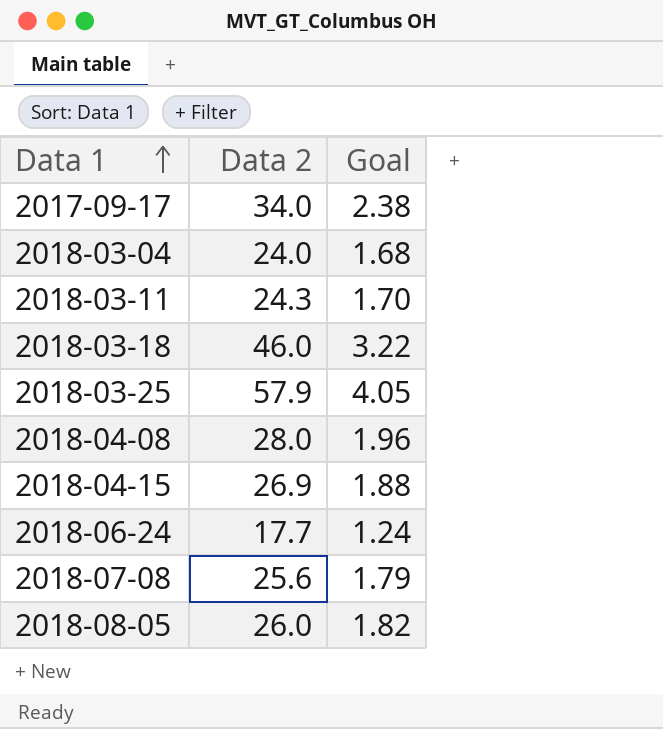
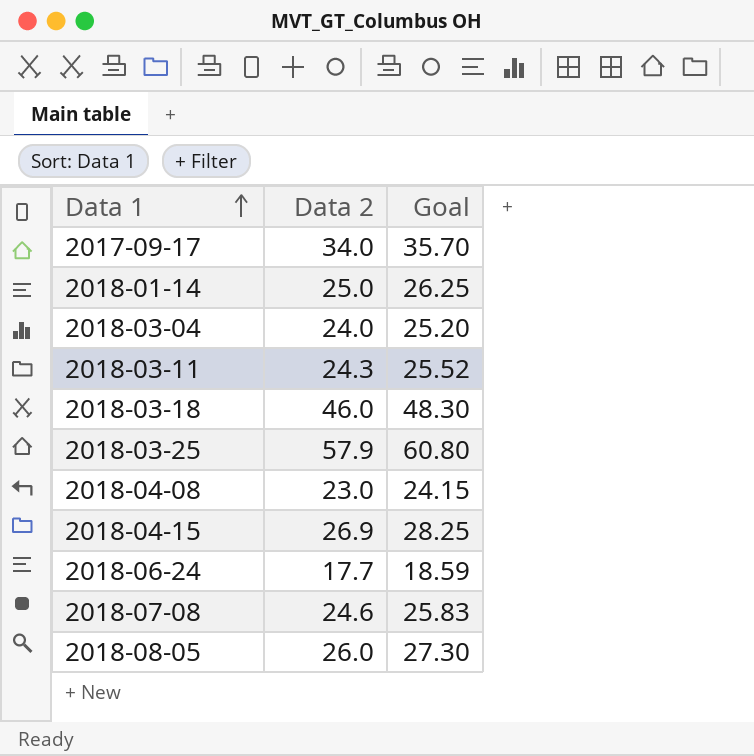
column Goal | formula: [Data 2] * 0.07 -> [Data 2] * 1.05
row 2018-01-14: none -> 25.0 | 26.25
2018-04-08 | Data 2: 28.0 -> 23.0
2018-07-08 | Data 2: 25.6 -> 24.6

